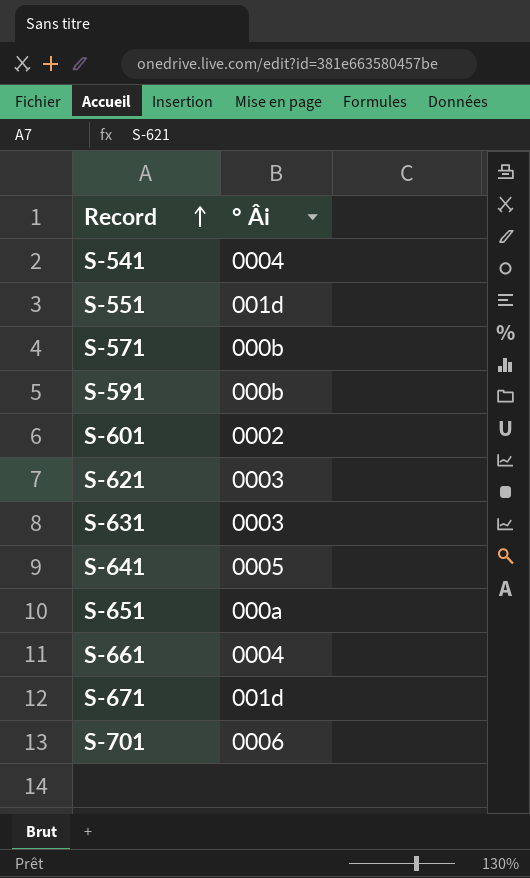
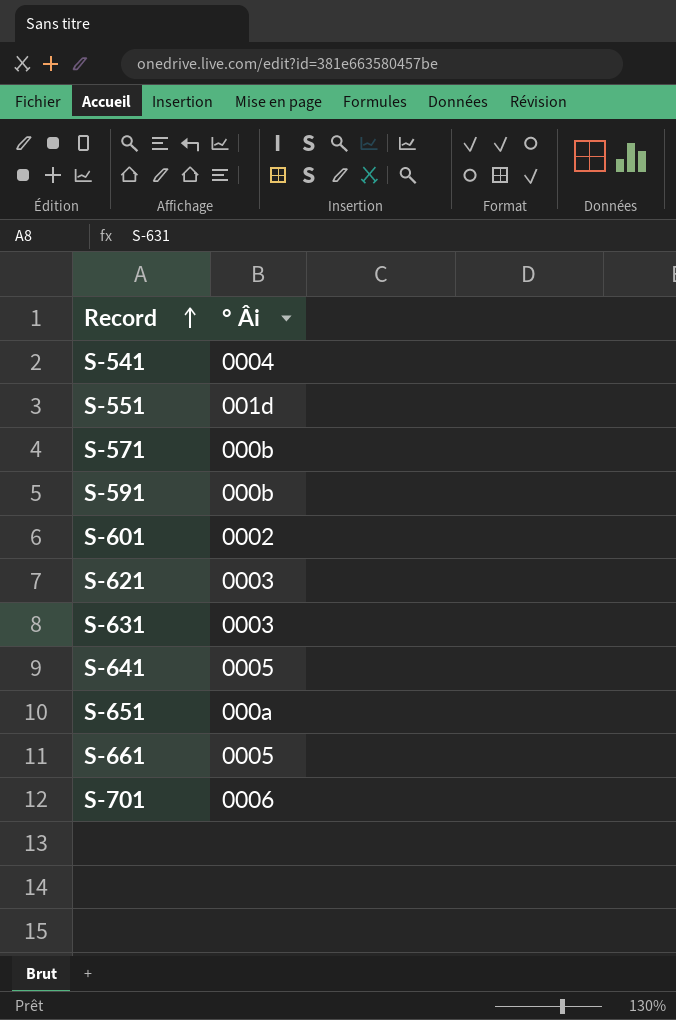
row S-671: 001d -> none
S-661 | ° Âi: 0004 -> 0005

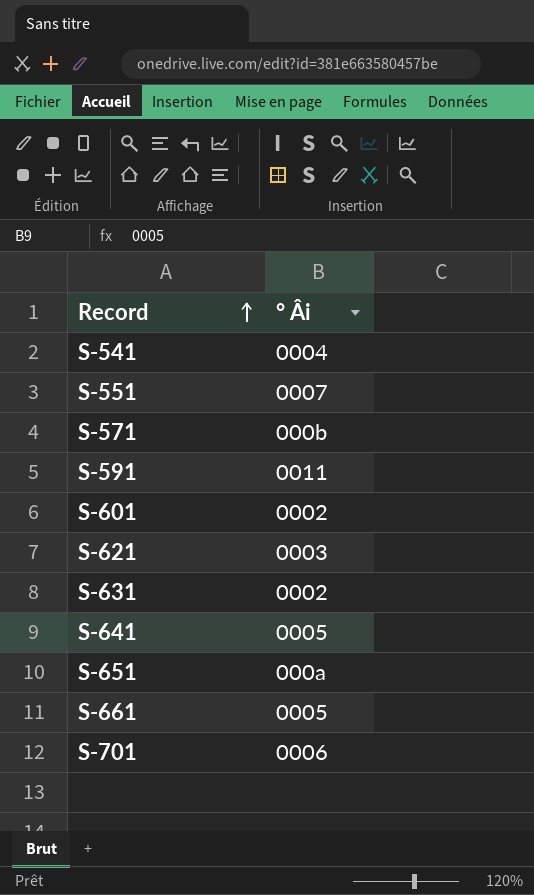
S-551 | ° Âi: 001d -> 0007
S-591 | ° Âi: 000b -> 0011
S-631 | ° Âi: 0003 -> 0002

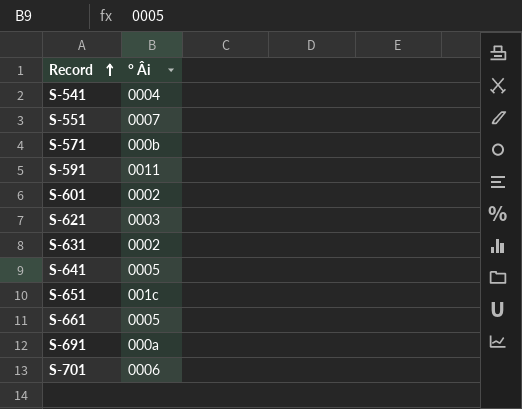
S-651 | ° Âi: 000a -> 001c
row S-691: none -> 000a

